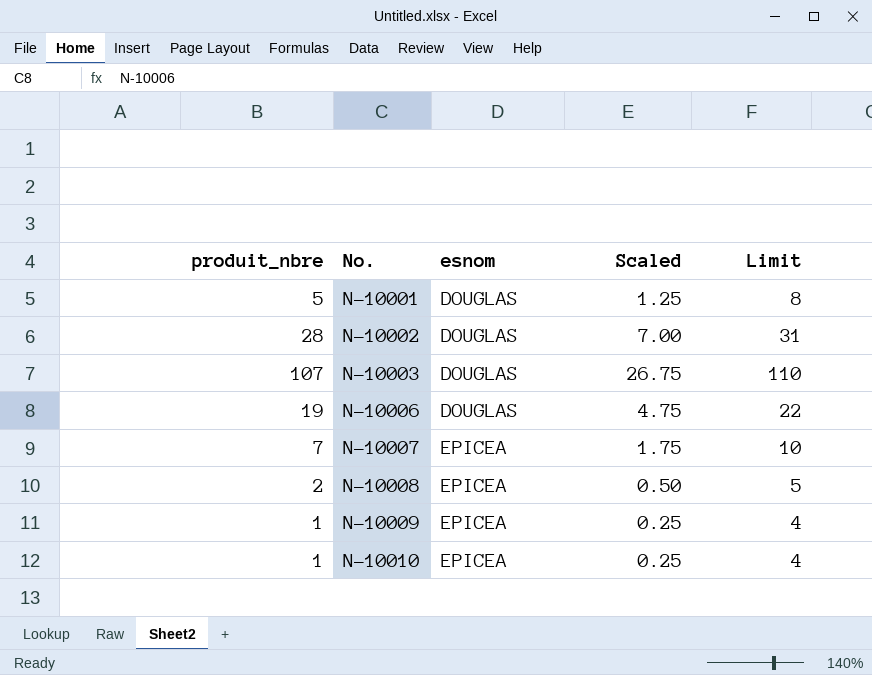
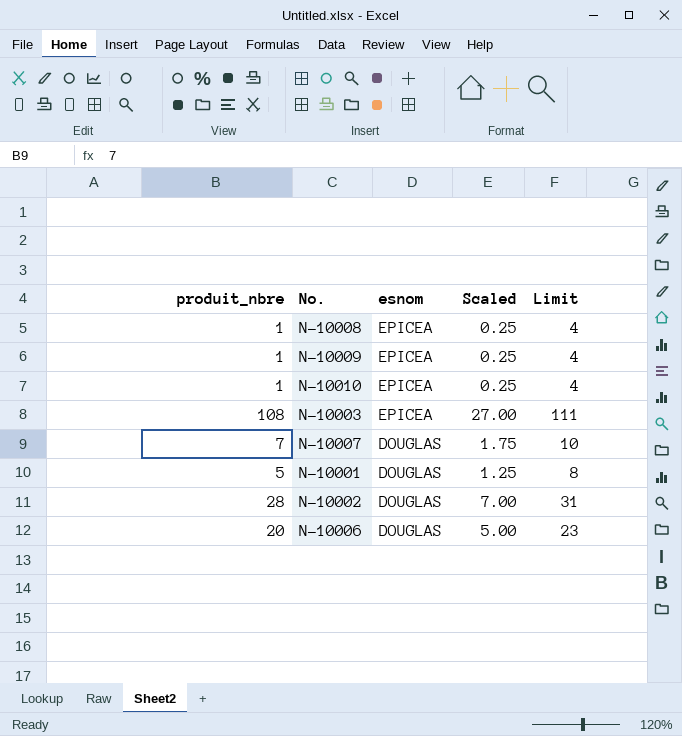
row order: No. ascending -> esnom descending
N-10008 | produit_nbre: 2 -> 1
N-10008 | Scaled: 0.50 -> 0.25
N-10008 | Limit: 5 -> 4
N-10003 | produit_nbre: 107 -> 108
N-10003 | esnom: DOUGLAS -> EPICEA
N-10003 | Scaled: 26.75 -> 27.00
N-10003 | Limit: 110 -> 111
N-10007 | esnom: EPICEA -> DOUGLAS
N-10006 | produit_nbre: 19 -> 20
N-10006 | Scaled: 4.75 -> 5.00
N-10006 | Limit: 22 -> 23

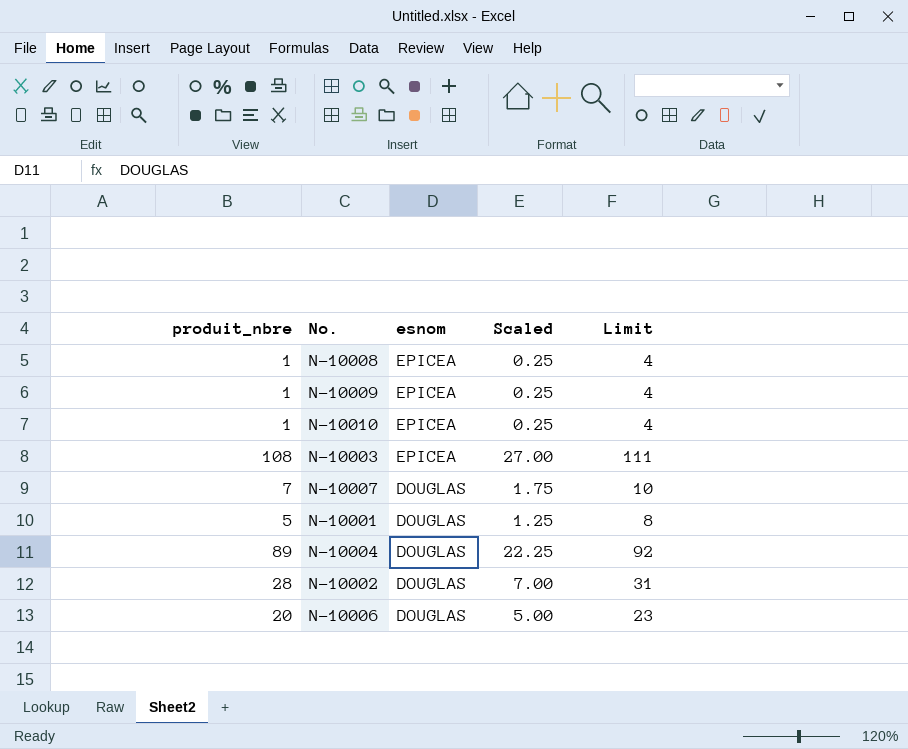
row N-10004: none -> 89 | DOUGLAS | 22.25 | 92

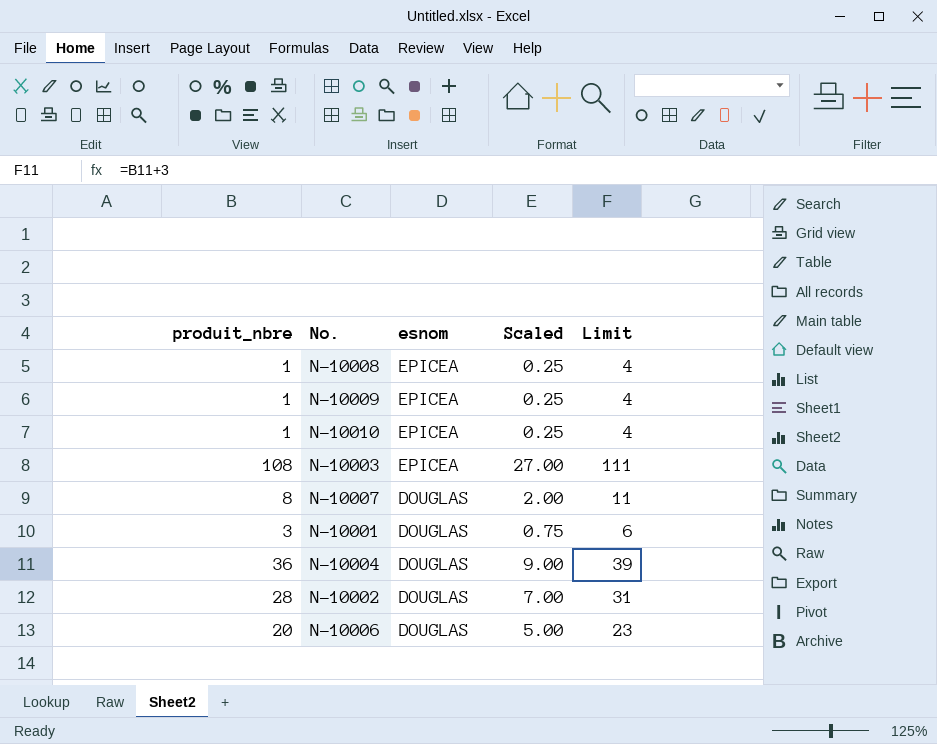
N-10007 | produit_nbre: 7 -> 8
N-10007 | Scaled: 1.75 -> 2.00
N-10007 | Limit: 10 -> 11
N-10001 | produit_nbre: 5 -> 3
N-10001 | Scaled: 1.25 -> 0.75
N-10001 | Limit: 8 -> 6
N-10004 | produit_nbre: 89 -> 36
N-10004 | Scaled: 22.25 -> 9.00
N-10004 | Limit: 92 -> 39

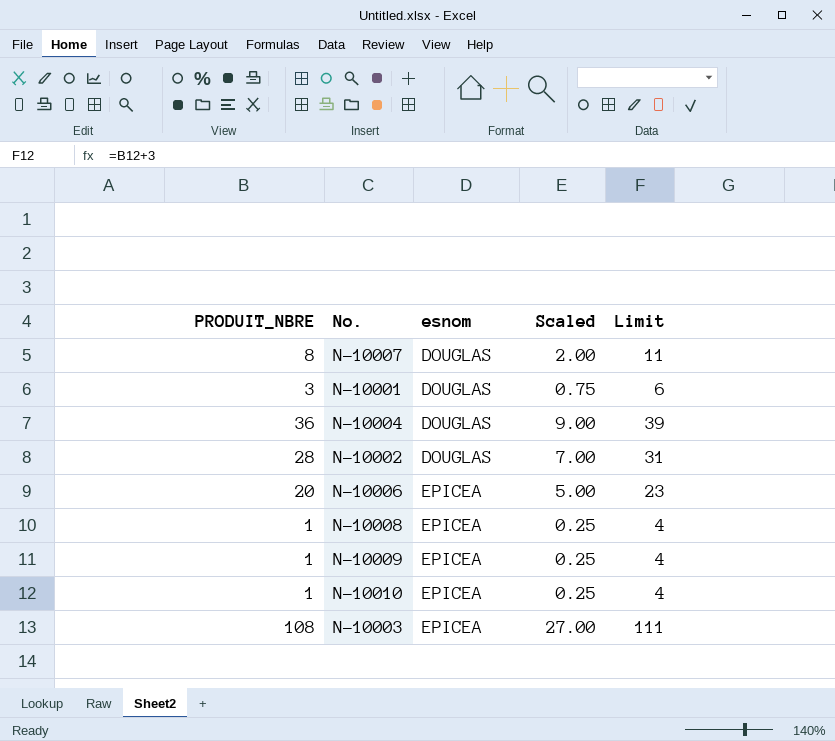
row order: esnom descending -> esnom ascending
column name: produit_nbre -> PRODUIT_NBRE
N-10006 | esnom: DOUGLAS -> EPICEA

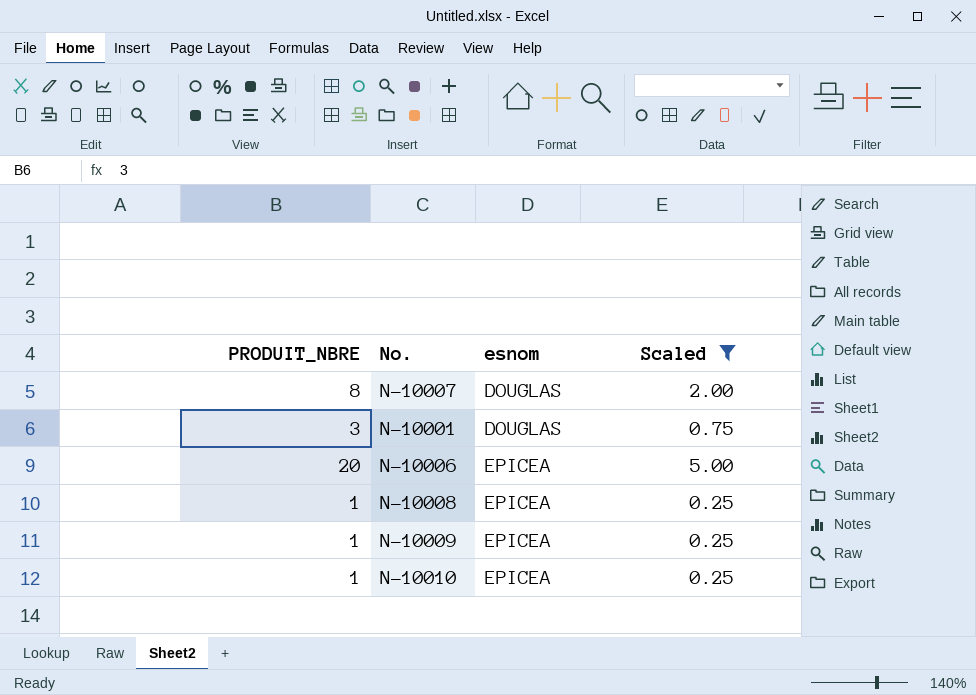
filter: none -> Scaled <= 5.00
column Limit | formula: [PRODUIT_NBRE] + 3 -> none

